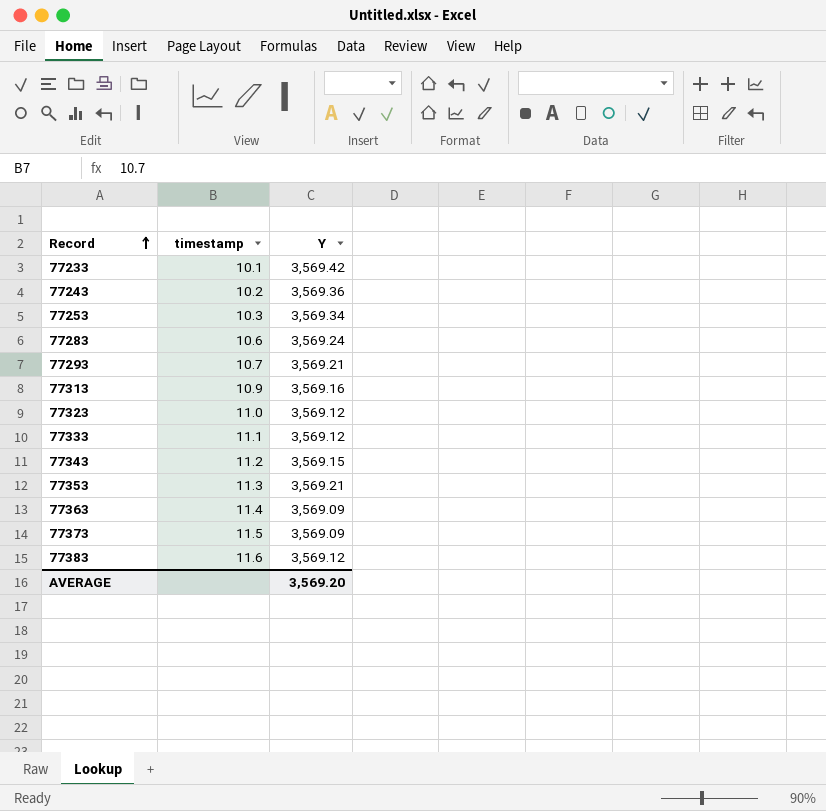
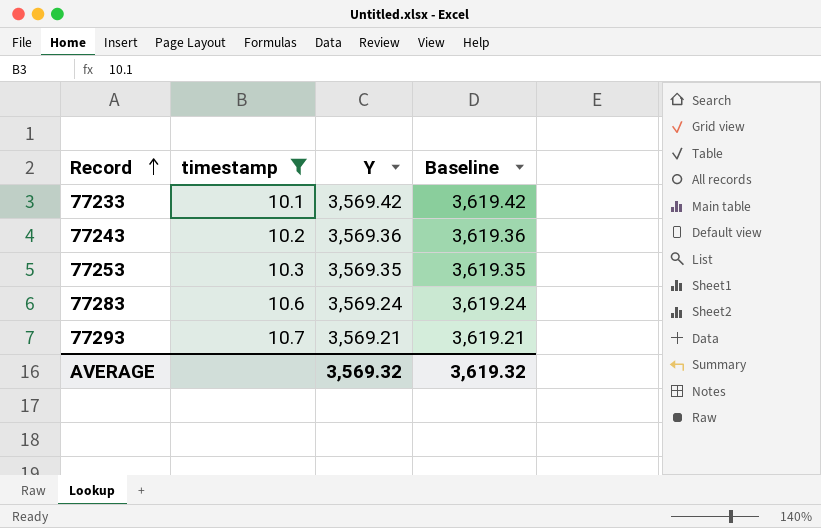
filter: none -> timestamp <= 10.7
column Baseline | formula: none -> [Y] + 50
77253 | Y: 3,569.34 -> 3,569.35
AVERAGE | Y: 3,569.20 -> 3,569.32

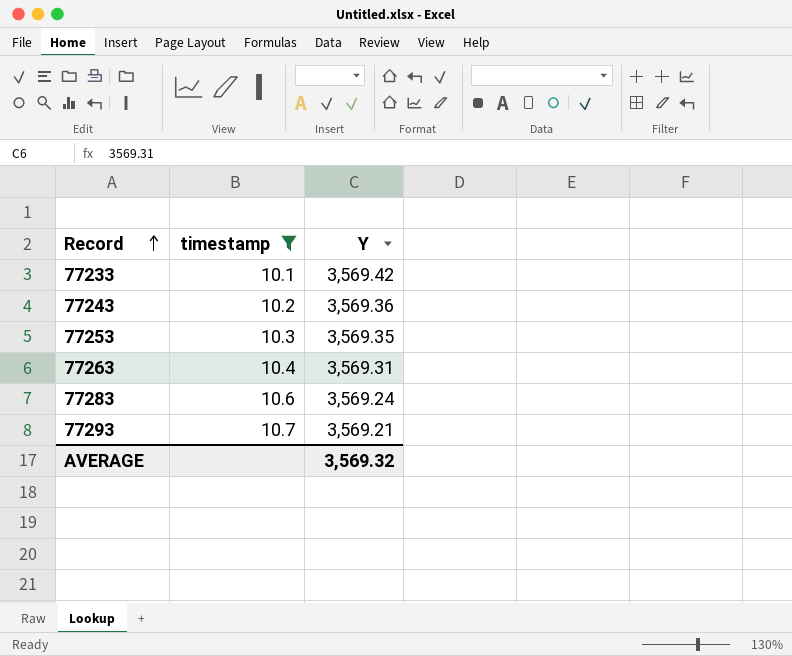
column Baseline | formula: [Y] + 50 -> none
row 77263: none -> 10.4 | 3,569.31

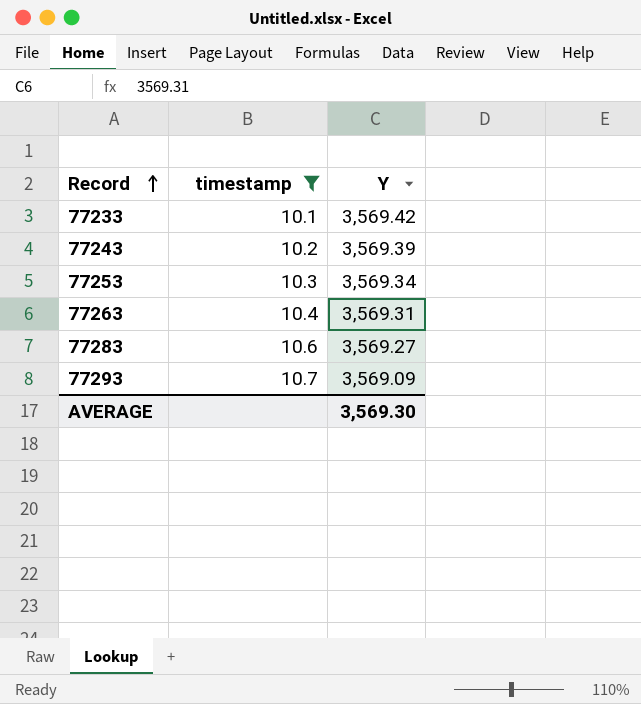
77243 | Y: 3,569.36 -> 3,569.39
77253 | Y: 3,569.35 -> 3,569.34
77283 | Y: 3,569.24 -> 3,569.27
77293 | Y: 3,569.21 -> 3,569.09
AVERAGE | Y: 3,569.32 -> 3,569.30

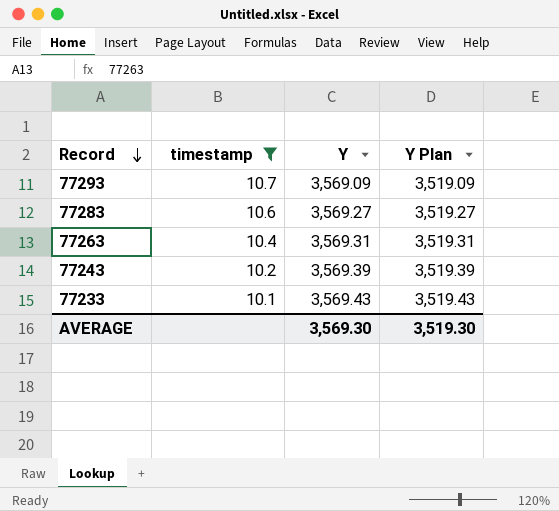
row order: Record ascending -> Record descending
column Y Plan | formula: none -> [Y] - 50
row 77253: 10.3 | 3,569.34 -> none
77233 | Y: 3,569.42 -> 3,569.43

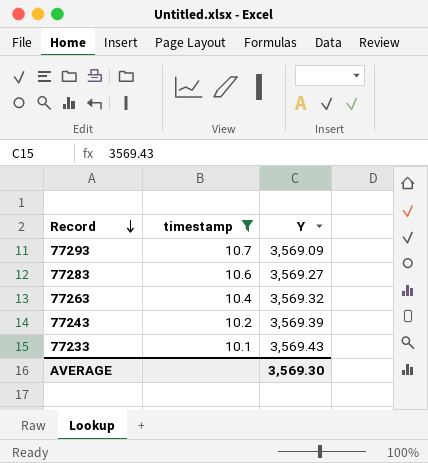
column Y Plan | formula: [Y] - 50 -> none
77263 | Y: 3,569.31 -> 3,569.32

